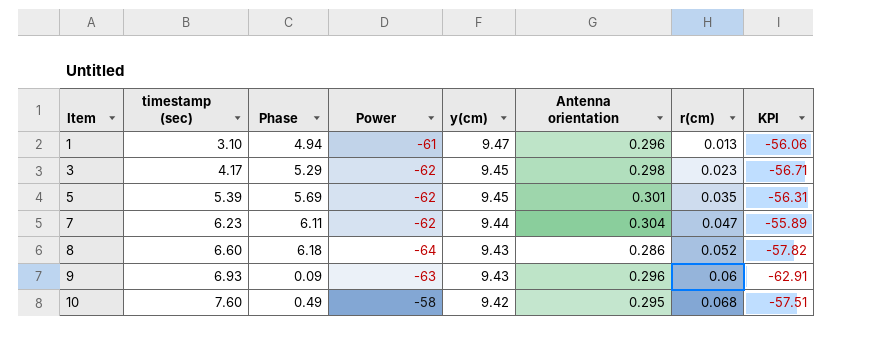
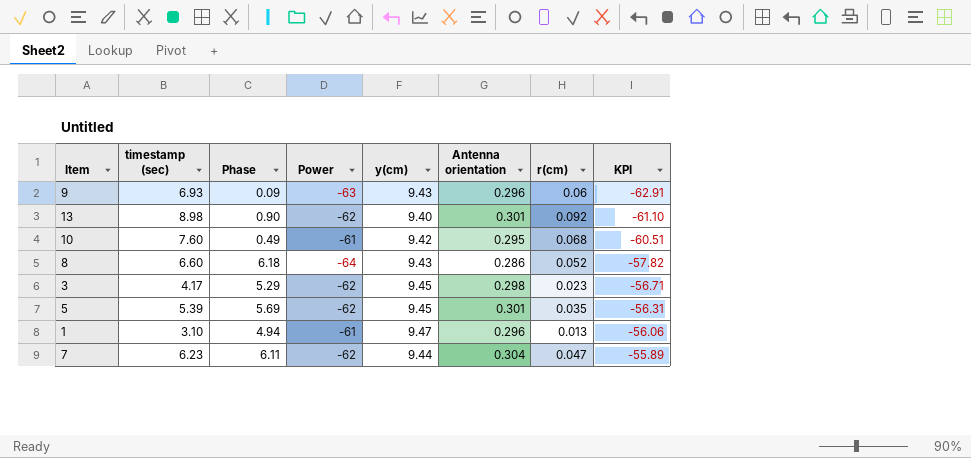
row order: Item ascending -> KPI ascending
row 13: none -> 8.98 | 0.90 | -62 | 9.40 | 0.301 | 0.092 | -61.10
10 | Power: -58 -> -61
10 | KPI: -57.51 -> -60.51

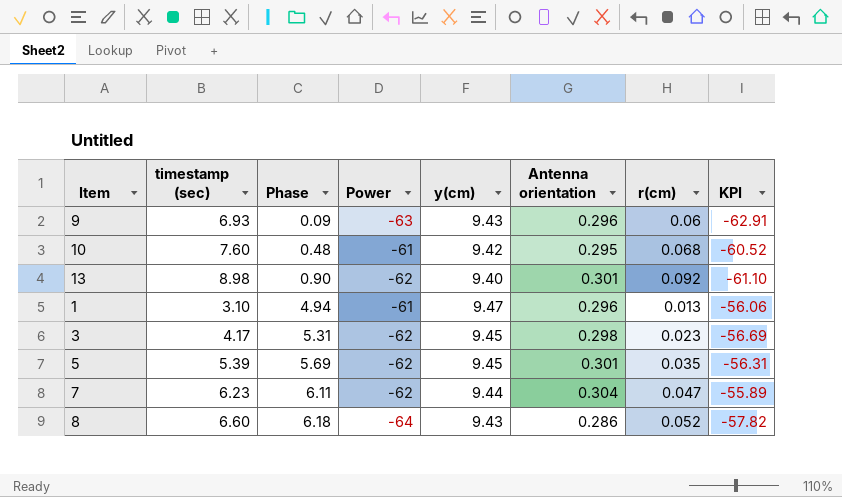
row order: KPI ascending -> Phase ascending
10 | Phase: 0.49 -> 0.48
10 | KPI: -60.51 -> -60.52
3 | Phase: 5.29 -> 5.31
3 | KPI: -56.71 -> -56.69

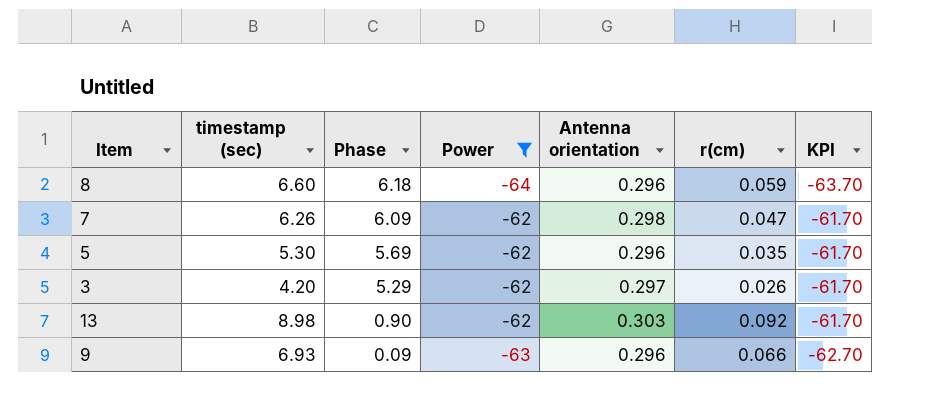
filter: none -> Power != -61
row order: Phase ascending -> Phase descending
column y(cm) | position: 5 -> none
column KPI | formula: [Phase] + [Power] -> [Power] + [Antenna orientation]
8 | Antenna orientation: 0.286 -> 0.296
8 | r(cm): 0.052 -> 0.059
7 | timestamp (sec): 6.23 -> 6.26
7 | Phase: 6.11 -> 6.09
7 | Antenna orientation: 0.304 -> 0.298
5 | timestamp (sec): 5.39 -> 5.30
5 | Antenna orientation: 0.301 -> 0.296
3 | timestamp (sec): 4.17 -> 4.20
3 | Phase: 5.31 -> 5.29
3 | Antenna orientation: 0.298 -> 0.297
3 | r(cm): 0.023 -> 0.026
13 | Antenna orientation: 0.301 -> 0.303
9 | r(cm): 0.06 -> 0.066

